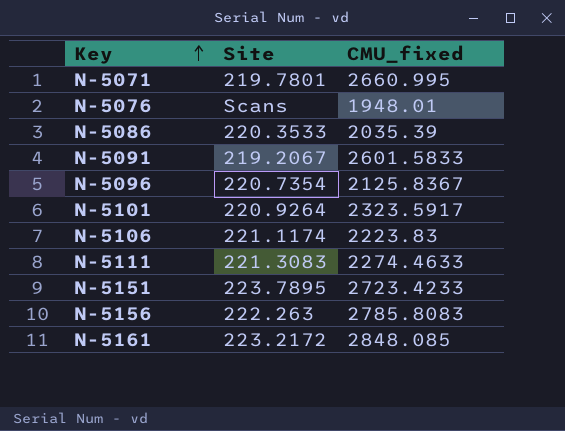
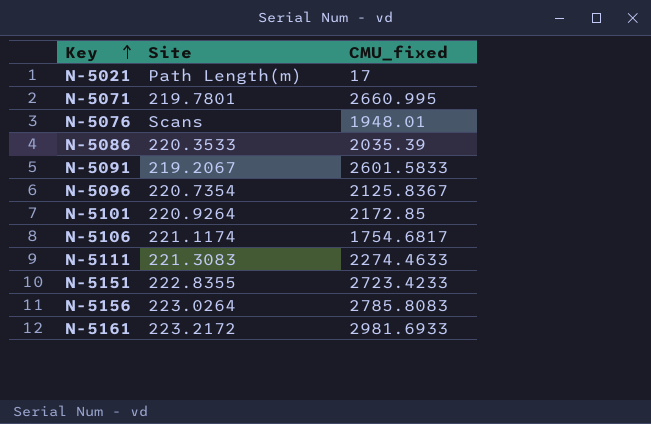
row N-5021: none -> Path Length(m) | 17
N-5101 | CMU_fixed: 2323.5917 -> 2172.85
N-5106 | CMU_fixed: 2223.83 -> 1754.6817
N-5151 | Site: 223.7895 -> 222.8355
N-5156 | Site: 222.263 -> 223.0264
N-5161 | CMU_fixed: 2848.085 -> 2981.6933

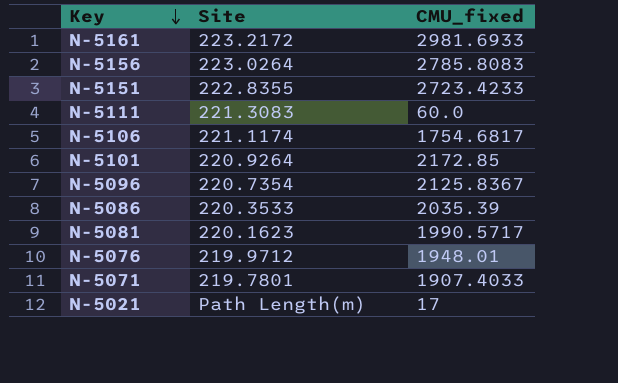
row order: Key ascending -> Key descending
row N-5091: 219.2067 | 2601.5833 -> none
N-5111 | CMU_fixed: 2274.4633 -> 60.0
row N-5081: none -> 220.1623 | 1990.5717
N-5076 | Site: Scans -> 219.9712
N-5071 | CMU_fixed: 2660.995 -> 1907.4033

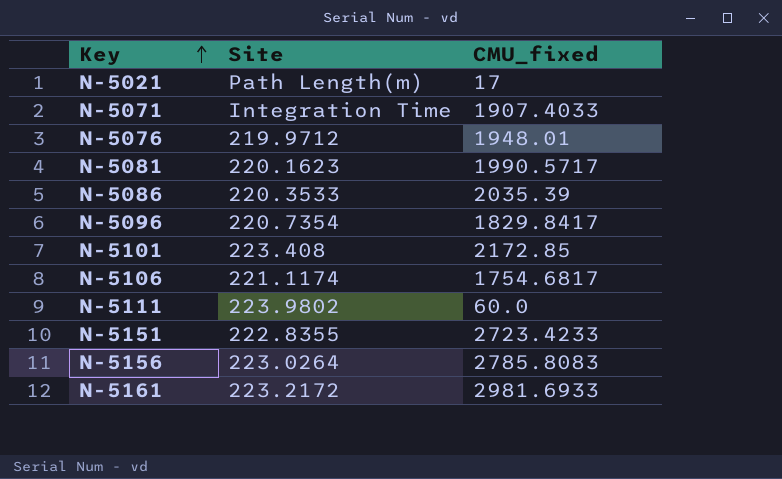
row order: Key descending -> Key ascending
N-5071 | Site: 219.7801 -> Integration Time
N-5096 | CMU_fixed: 2125.8367 -> 1829.8417
N-5101 | Site: 220.9264 -> 223.408
N-5111 | Site: 221.3083 -> 223.9802

